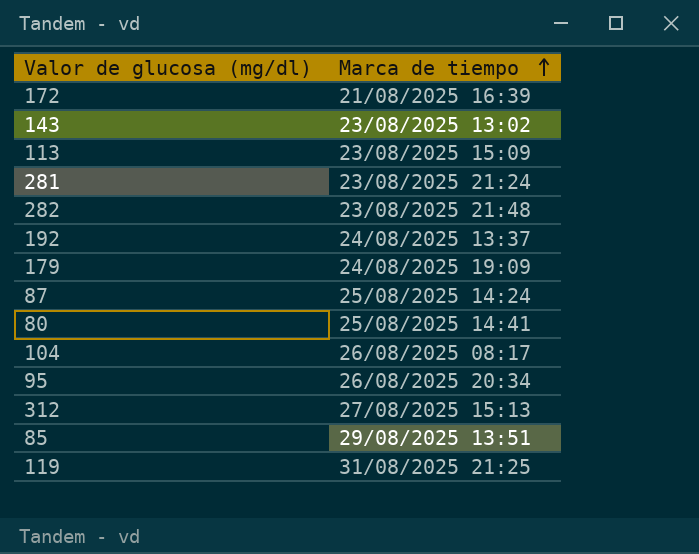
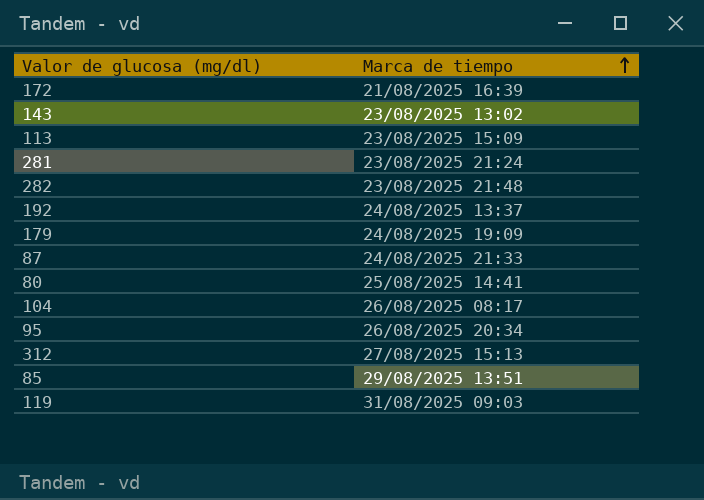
87 | Marca de tiempo: 25/08/2025 14:24 -> 24/08/2025 21:33
119 | Marca de tiempo: 31/08/2025 21:25 -> 31/08/2025 09:03

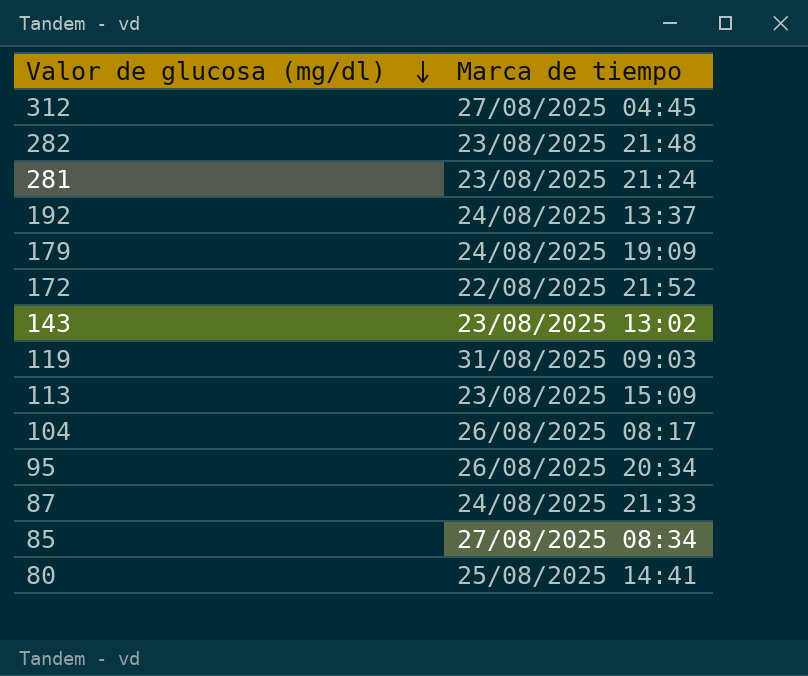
row order: Marca de tiempo ascending -> Valor de glucosa (mg/dl) descending
312 | Marca de tiempo: 27/08/2025 15:13 -> 27/08/2025 04:45
172 | Marca de tiempo: 21/08/2025 16:39 -> 22/08/2025 21:52
85 | Marca de tiempo: 29/08/2025 13:51 -> 27/08/2025 08:34

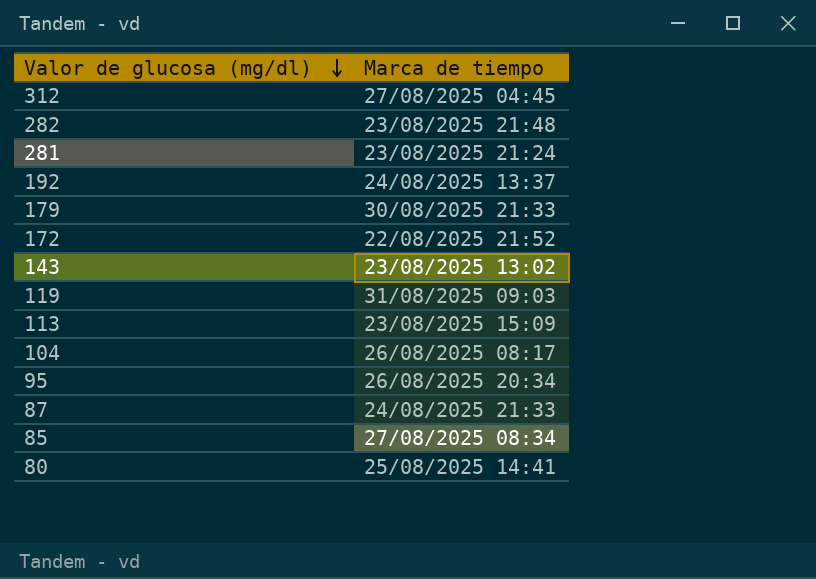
179 | Marca de tiempo: 24/08/2025 19:09 -> 30/08/2025 21:33

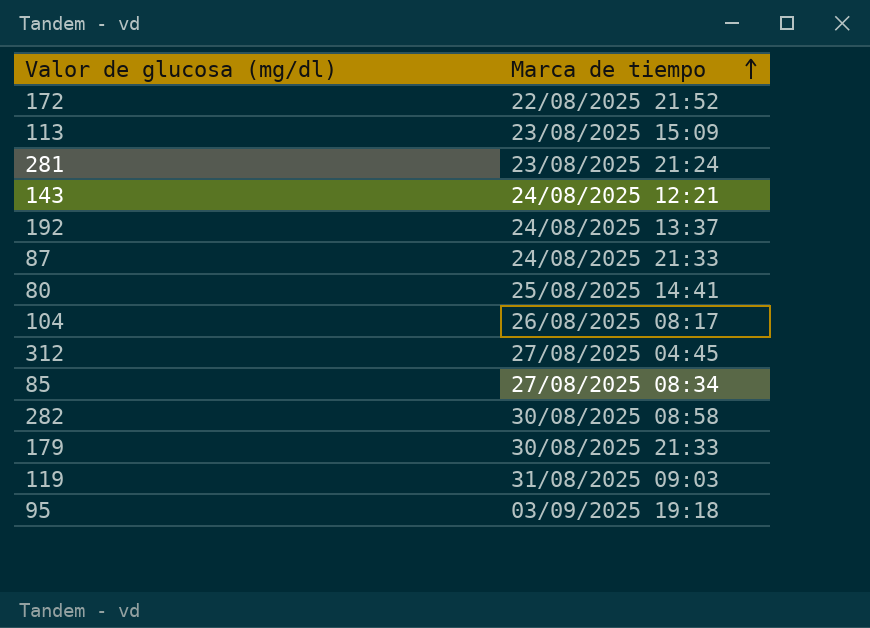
row order: Valor de glucosa (mg/dl) descending -> Marca de tiempo ascending
143 | Marca de tiempo: 23/08/2025 13:02 -> 24/08/2025 12:21
282 | Marca de tiempo: 23/08/2025 21:48 -> 30/08/2025 08:58
95 | Marca de tiempo: 26/08/2025 20:34 -> 03/09/2025 19:18

